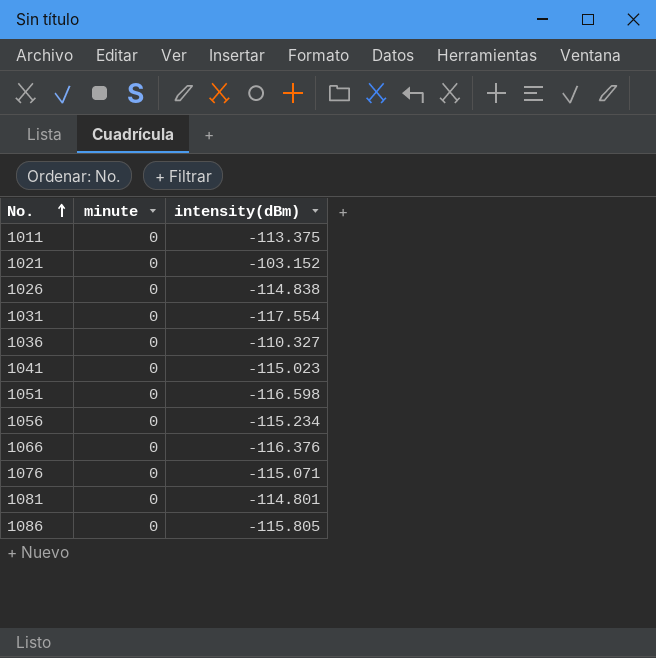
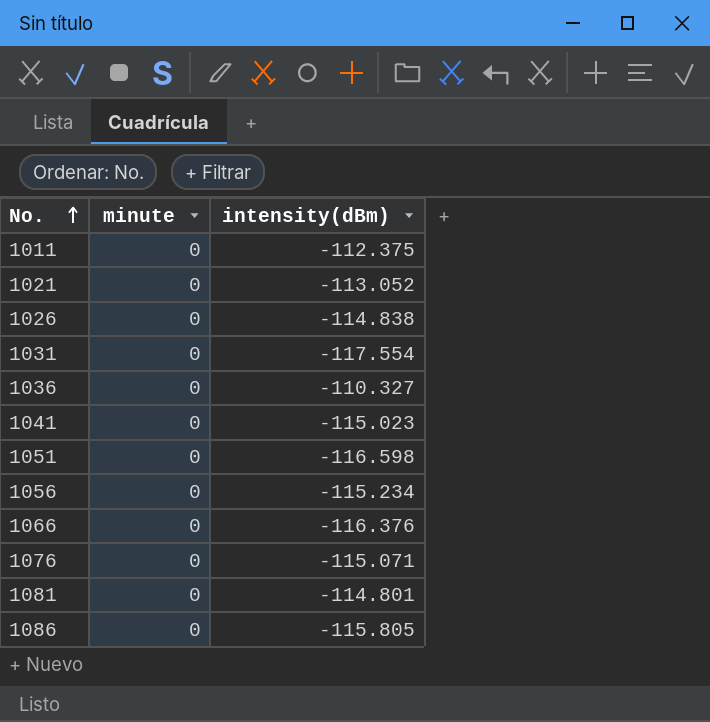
1011 | intensity(dBm): -113.375 -> -112.375
1021 | intensity(dBm): -103.152 -> -113.052

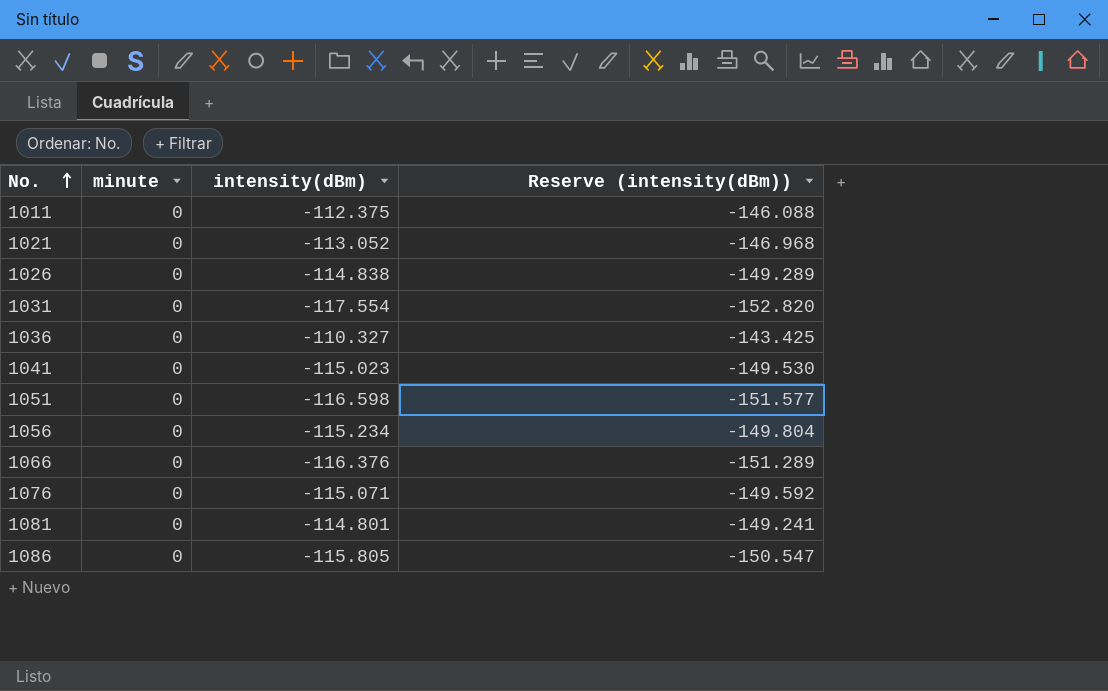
column Reserve (intensity(dBm)) | formula: none -> [intensity(dBm)] * 1.3

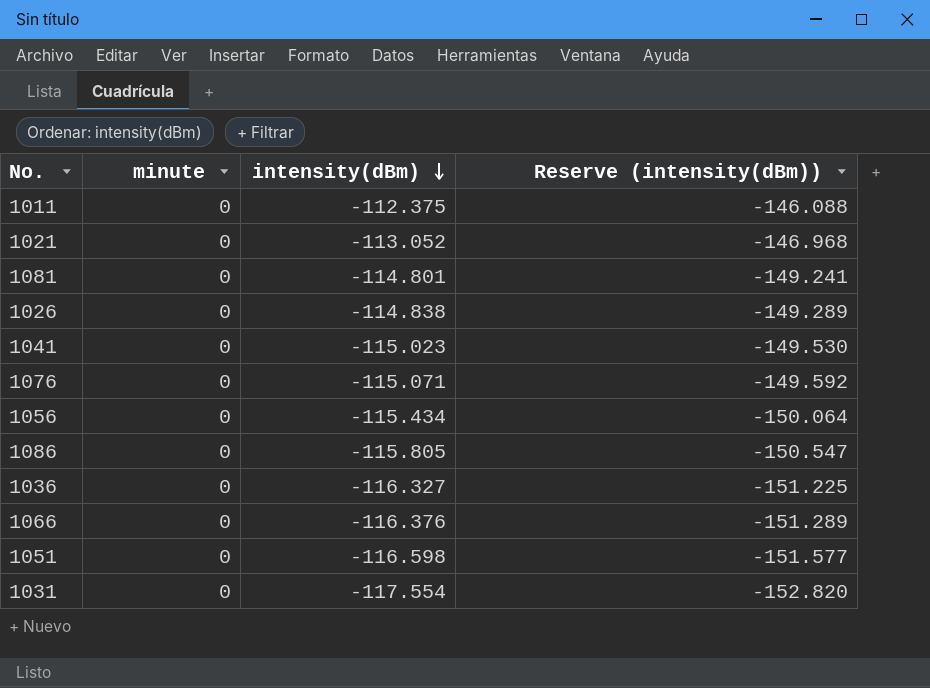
row order: No. ascending -> intensity(dBm) descending
1056 | intensity(dBm): -115.234 -> -115.434
1056 | Reserve (intensity(dBm)): -149.804 -> -150.064
1036 | intensity(dBm): -110.327 -> -116.327
1036 | Reserve (intensity(dBm)): -143.425 -> -151.225

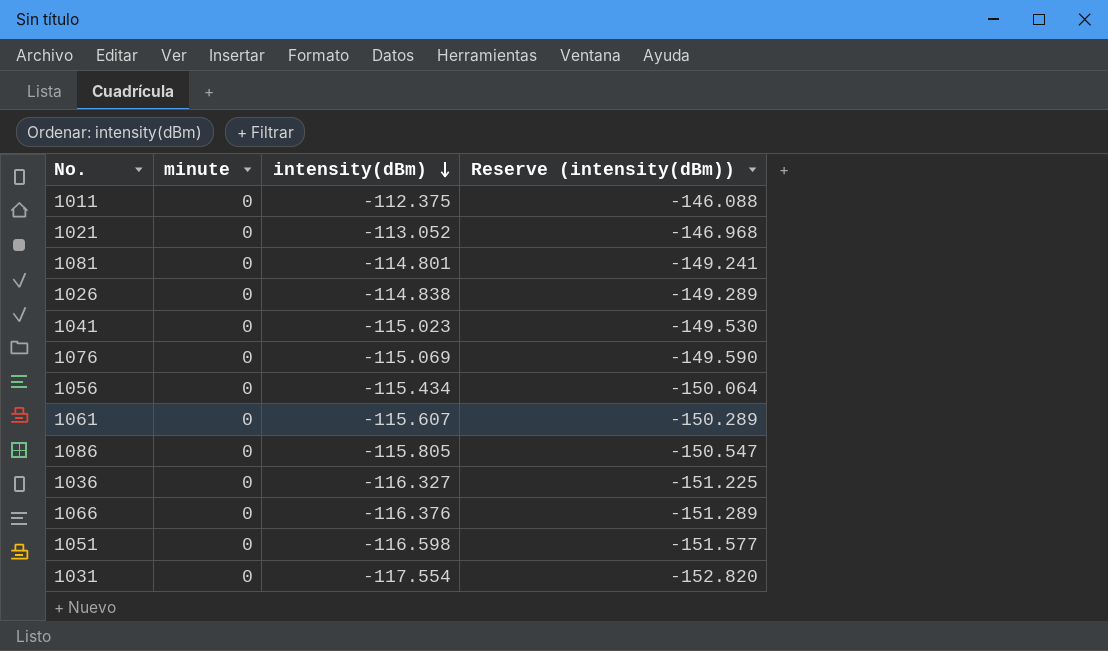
1076 | intensity(dBm): -115.071 -> -115.069
1076 | Reserve (intensity(dBm)): -149.592 -> -149.590
row 1061: none -> 0 | -115.607 | -150.289

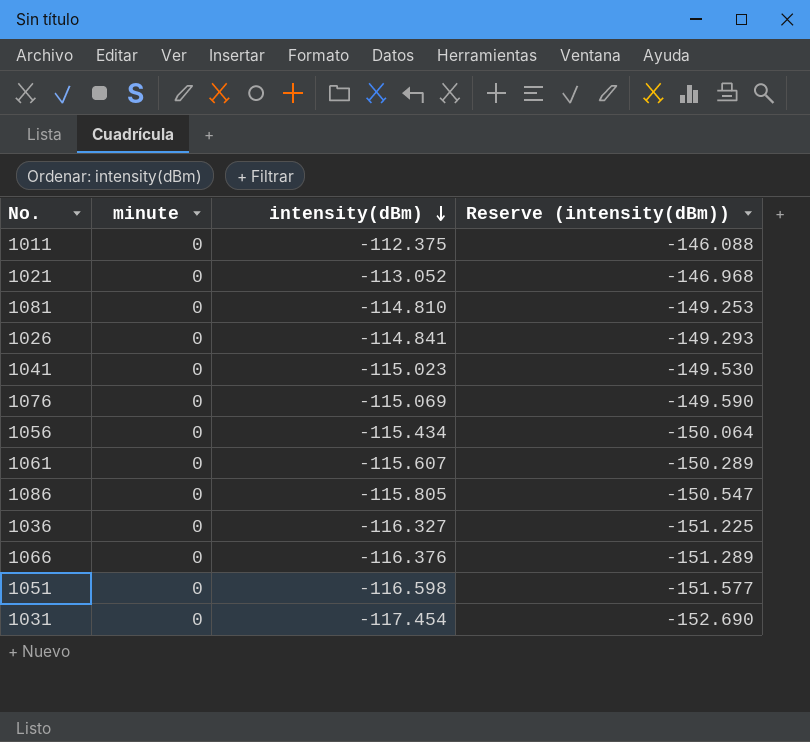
1081 | intensity(dBm): -114.801 -> -114.810
1081 | Reserve (intensity(dBm)): -149.241 -> -149.253
1026 | intensity(dBm): -114.838 -> -114.841
1026 | Reserve (intensity(dBm)): -149.289 -> -149.293
1031 | intensity(dBm): -117.554 -> -117.454
1031 | Reserve (intensity(dBm)): -152.820 -> -152.690

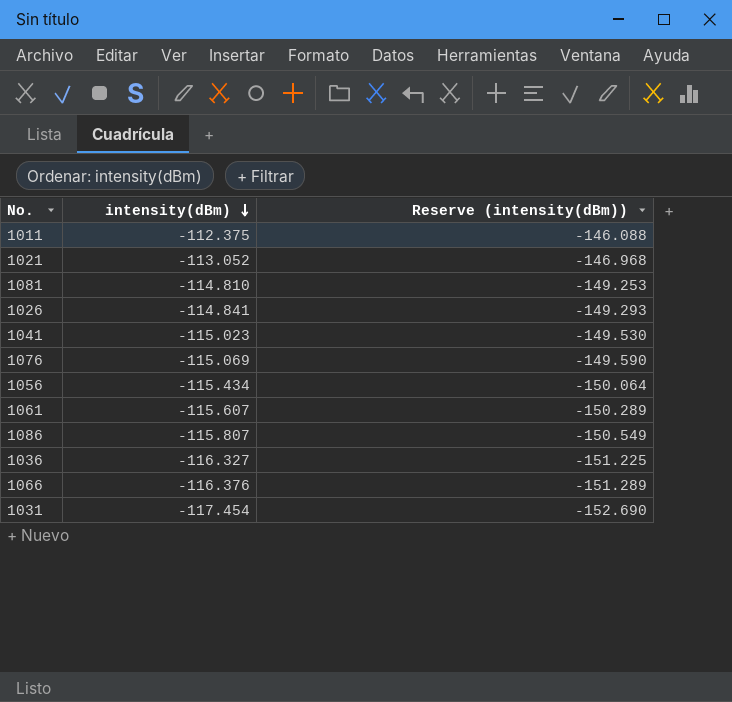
column minute | position: 2 -> none
row 1051: 0 | -116.598 | -151.577 -> none
1086 | intensity(dBm): -115.805 -> -115.807
1086 | Reserve (intensity(dBm)): -150.547 -> -150.549

